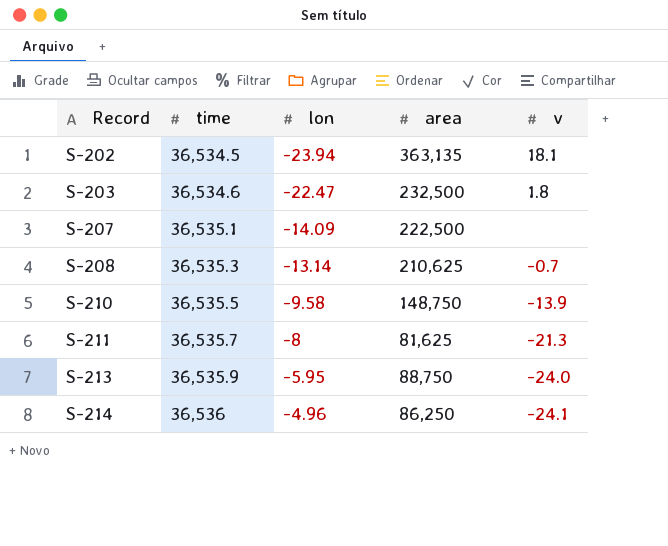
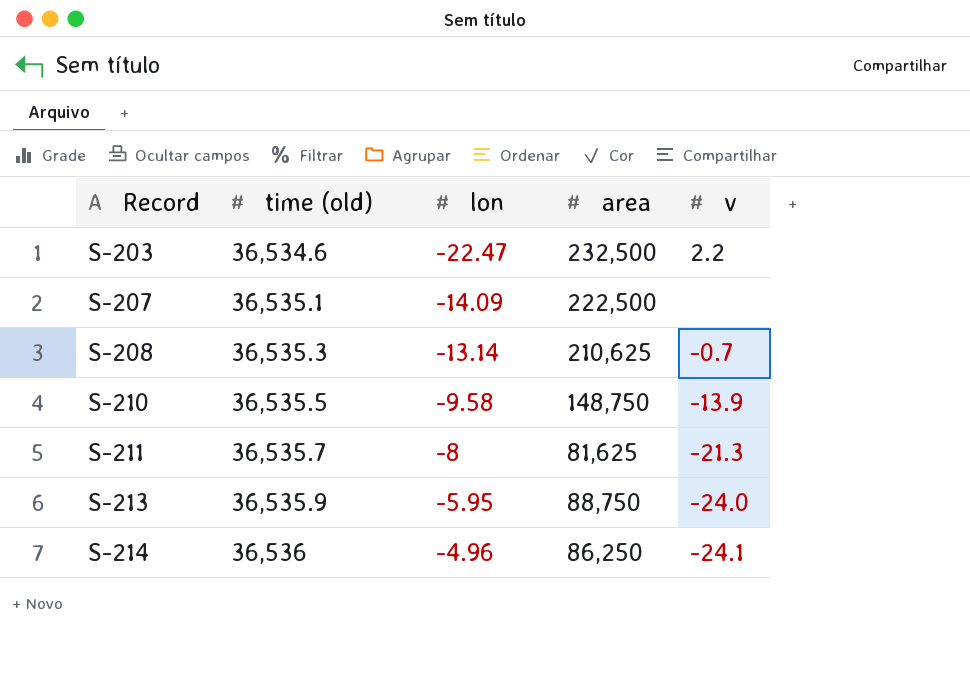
column name: time -> time (old)
row S-202: 36,534.5 | -23.94 | 363,135 | 18.1 -> none
S-203 | v: 1.8 -> 2.2

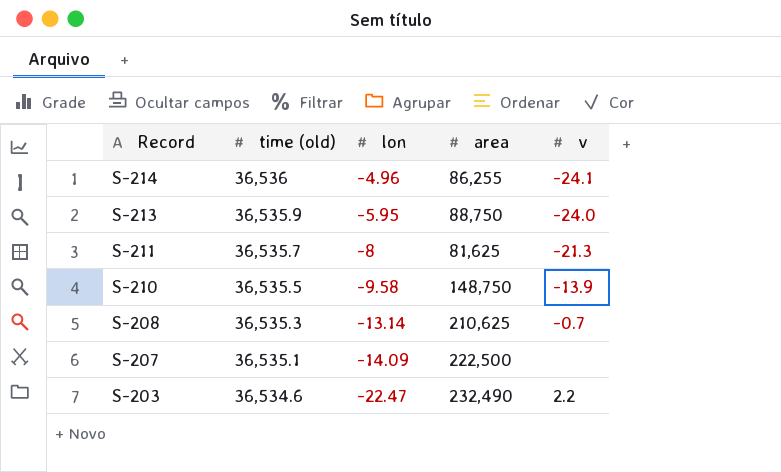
row order: Record ascending -> Record descending
S-214 | area: 86,250 -> 86,255
S-203 | area: 232,500 -> 232,490

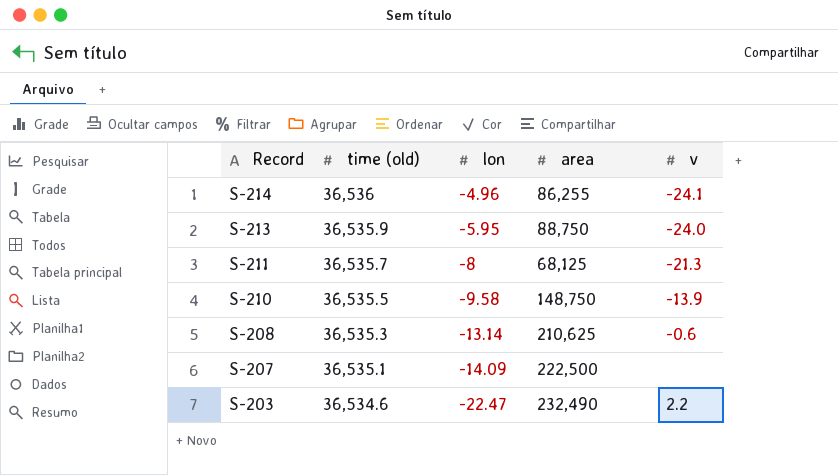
S-211 | area: 81,625 -> 68,125
S-208 | v: -0.7 -> -0.6

